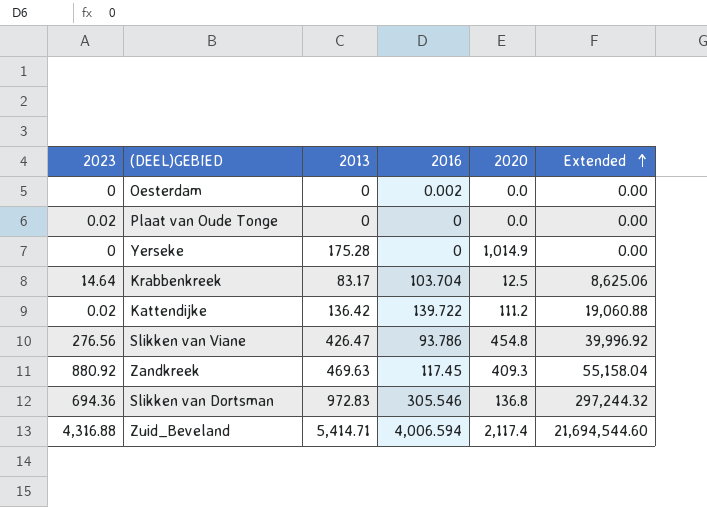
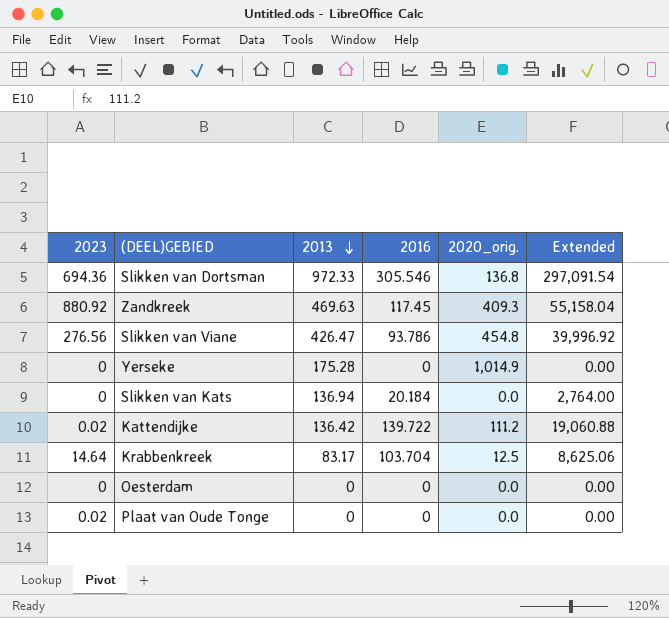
row order: Extended ascending -> 2013 descending
column name: 2020 -> 2020_orig.
row Zuid_Beveland: 4,316.88 | 5,414.71 | 4,006.594 | 2,117.4 | 21,694,544.60 -> none
Slikken van Dortsman | 2013: 972.83 -> 972.33
Slikken van Dortsman | Extended: 297,244.32 -> 297,091.54
row Slikken van Kats: none -> 0 | 136.94 | 20.184 | 0.0 | 2,764.00
Oesterdam | 2016: 0.002 -> 0

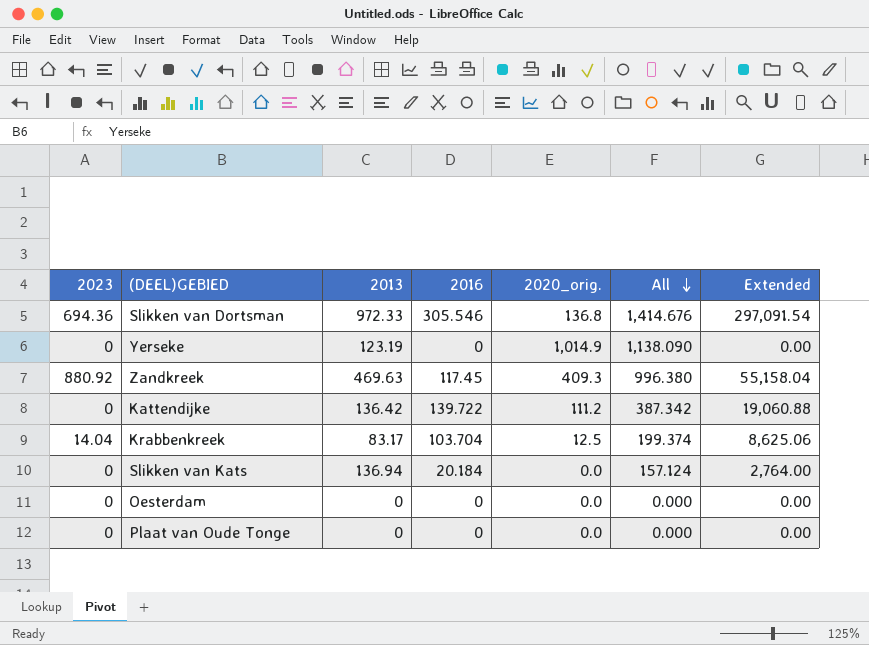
row order: 2013 descending -> All descending
column All | formula: none -> [2013] + [2016] + [2020_orig.]
row Slikken van Viane: 276.56 | 426.47 | 93.786 | 454.8 | 39,996.92 -> none
Yerseke | 2013: 175.28 -> 123.19
Kattendijke | 2023: 0.02 -> 0
Krabbenkreek | 2023: 14.64 -> 14.04
Plaat van Oude Tonge | 2023: 0.02 -> 0

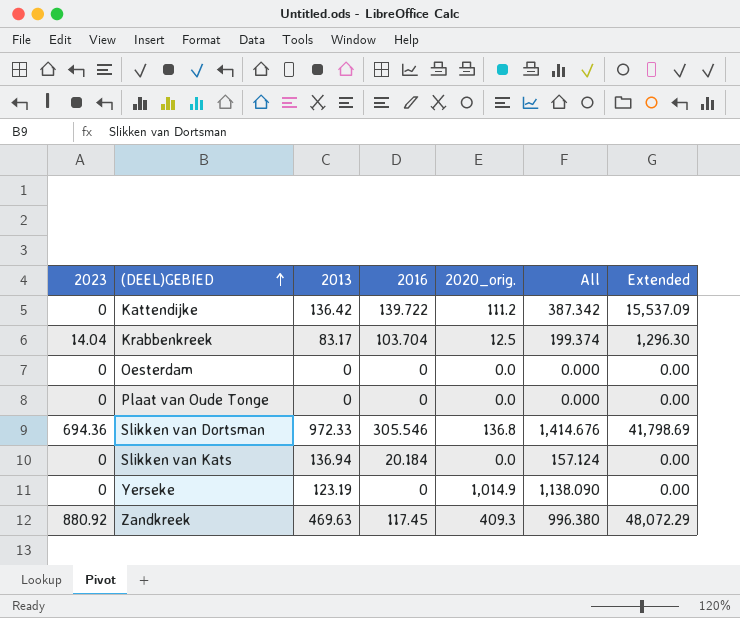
row order: All descending -> (DEEL)GEBIED ascending
column Extended | formula: [2013] * [2016] -> [2016] * [2020_orig.]

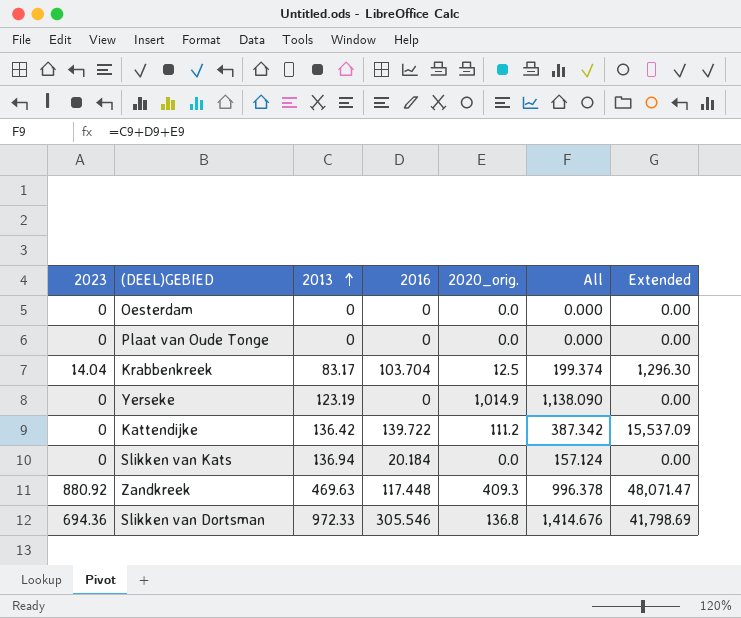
row order: (DEEL)GEBIED ascending -> 2013 ascending
Zandkreek | 2016: 117.45 -> 117.448
Zandkreek | All: 996.380 -> 996.378
Zandkreek | Extended: 48,072.29 -> 48,071.47

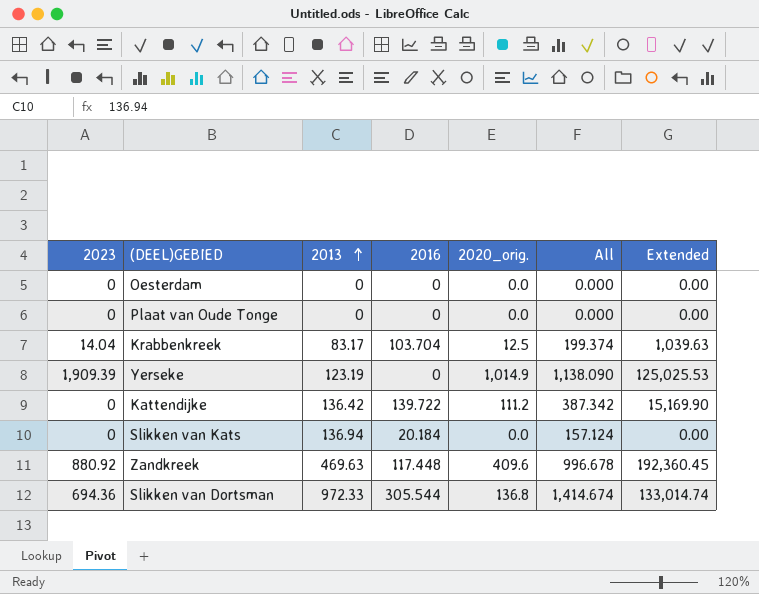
column Extended | formula: [2016] * [2020_orig.] -> [2013] * [2020_orig.]
Yerseke | 2023: 0 -> 1,909.39
Zandkreek | 2020_orig.: 409.3 -> 409.6
Zandkreek | All: 996.378 -> 996.678
Slikken van Dortsman | 2016: 305.546 -> 305.544
Slikken van Dortsman | All: 1,414.676 -> 1,414.674

